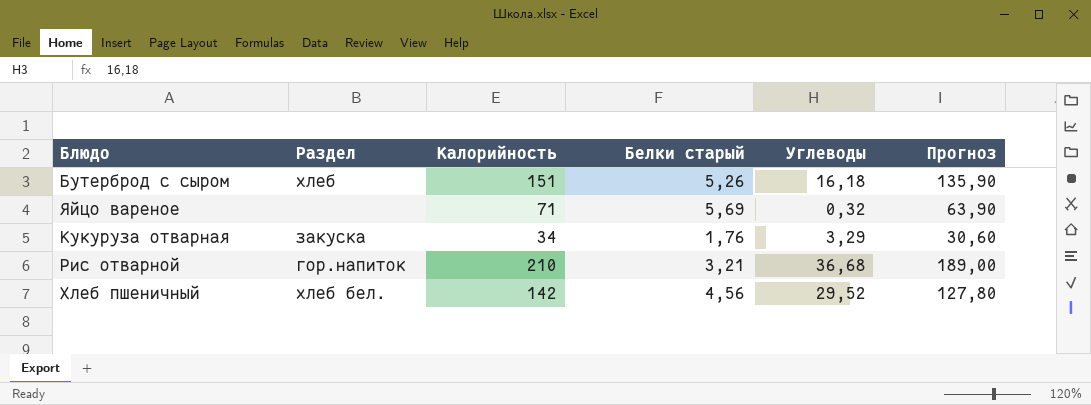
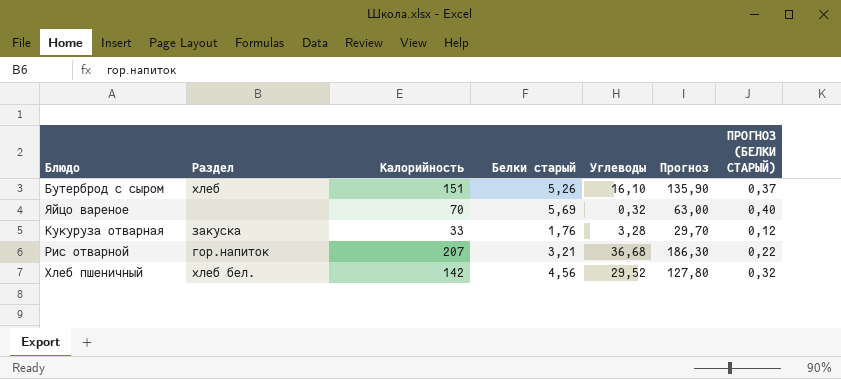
column ПРОГНОЗ (БЕЛКИ СТАРЫЙ) | formula: none -> [Белки старый] * 0,07
Бутерброд с сыром | Углеводы: 16,18 -> 16,10
Яйцо вареное | Калорийность: 71 -> 70
Яйцо вареное | Прогноз: 63,90 -> 63,00
Кукуруза отварная | Калорийность: 34 -> 33
Кукуруза отварная | Углеводы: 3,29 -> 3,28
Кукуруза отварная | Прогноз: 30,60 -> 29,70
Рис отварной | Калорийность: 210 -> 207
Рис отварной | Прогноз: 189,00 -> 186,30

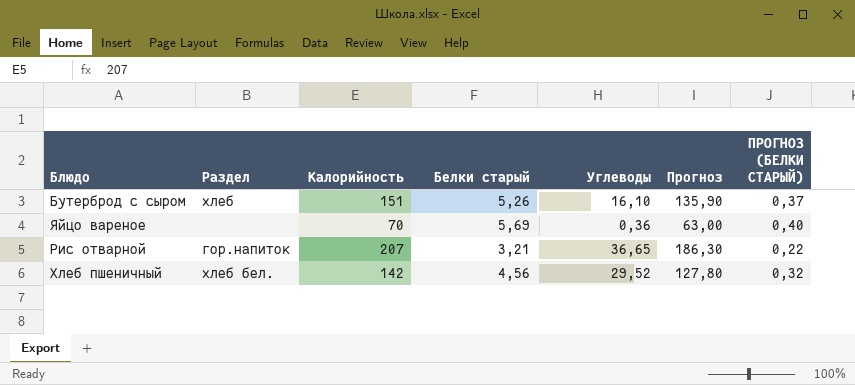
row Кукуруза отварная: закуска | 33 | 1,76 | 3,28 | 29,70 | 0,12 -> none
Яйцо вареное | Углеводы: 0,32 -> 0,36
Рис отварной | Углеводы: 36,68 -> 36,65

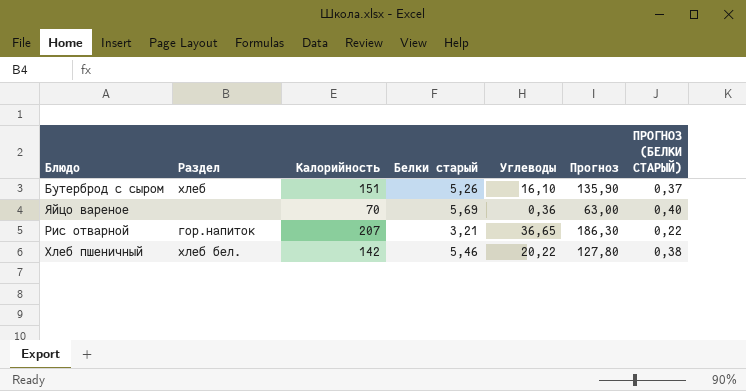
Хлеб пшеничный | Белки старый: 4,56 -> 5,46
Хлеб пшеничный | Углеводы: 29,52 -> 20,22
Хлеб пшеничный | ПРОГНОЗ (БЕЛКИ СТАРЫЙ): 0,32 -> 0,38

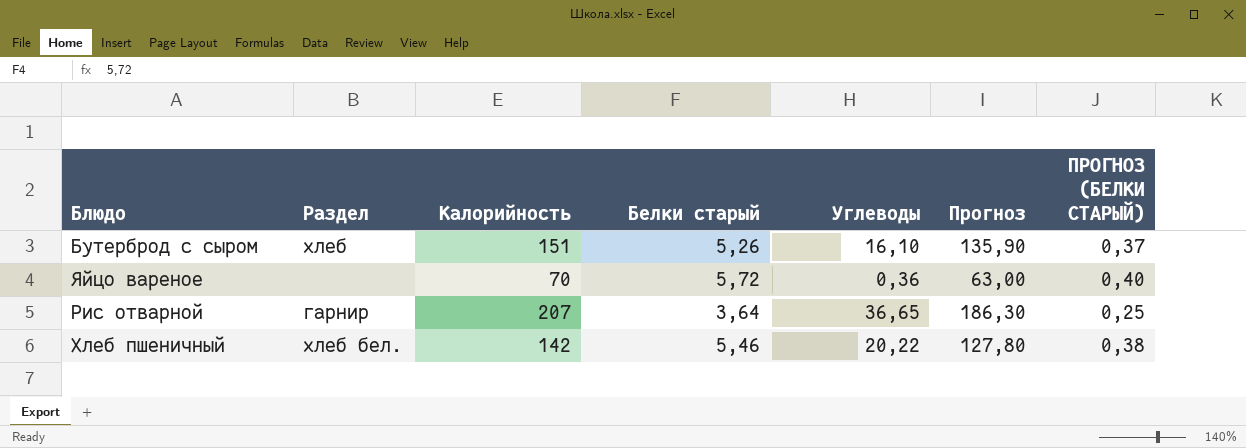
Яйцо вареное | Белки старый: 5,69 -> 5,72
Рис отварной | Раздел: гор.напиток -> гарнир
Рис отварной | Белки старый: 3,21 -> 3,64
Рис отварной | ПРОГНОЗ (БЕЛКИ СТАРЫЙ): 0,22 -> 0,25

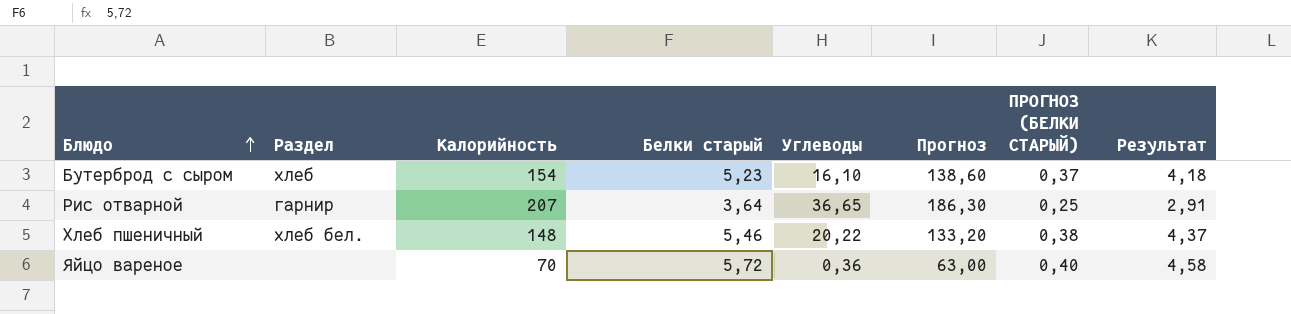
row order: none -> Блюдо ascending
column Результат | formula: none -> [Белки старый] * 0,8
Бутерброд с сыром | Калорийность: 151 -> 154
Бутерброд с сыром | Белки старый: 5,26 -> 5,23
Бутерброд с сыром | Прогноз: 135,90 -> 138,60
Хлеб пшеничный | Калорийность: 142 -> 148
Хлеб пшеничный | Прогноз: 127,80 -> 133,20

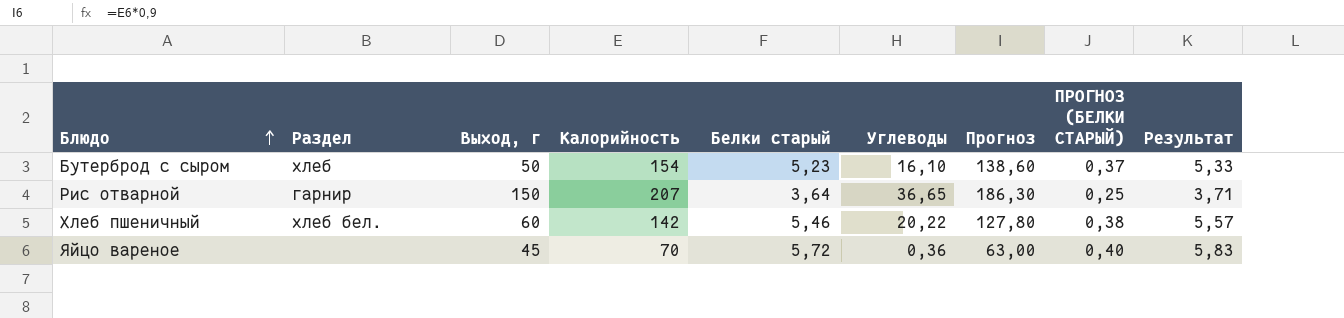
column Выход, г | position: none -> 3
column Результат | formula: [Белки старый] * 0,8 -> [Белки старый] * 1,02
Хлеб пшеничный | Калорийность: 148 -> 142
Хлеб пшеничный | Прогноз: 133,20 -> 127,80

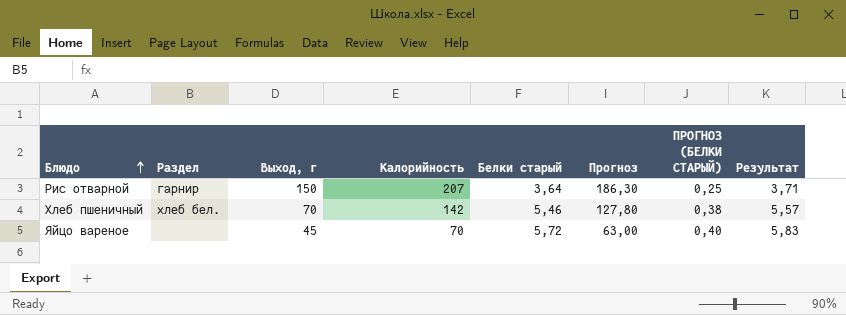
column Углеводы | position: 6 -> none
row Бутерброд с сыром: хлеб | 50 | 154 | 5,23 | 16,10 | 138,60 | 0,37 | 5,33 -> none
Хлеб пшеничный | Выход, г: 60 -> 70

